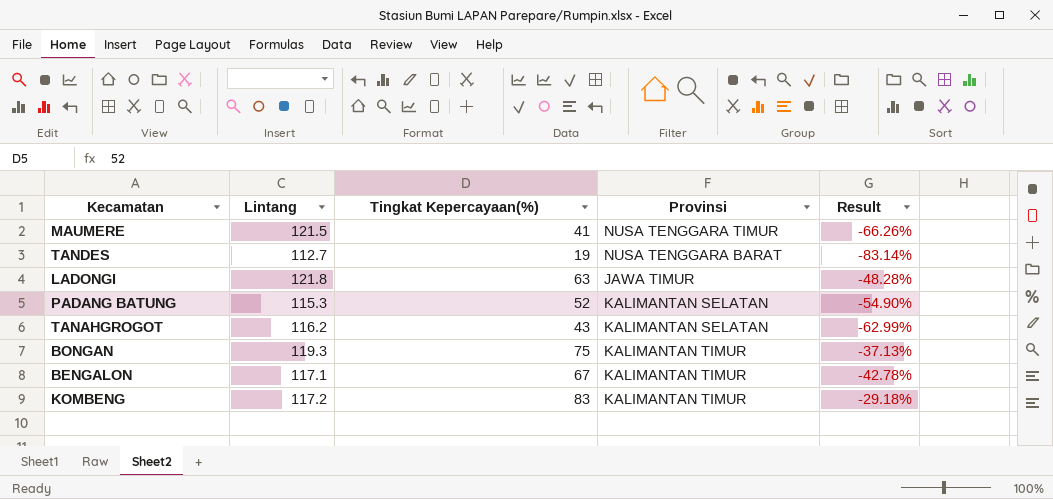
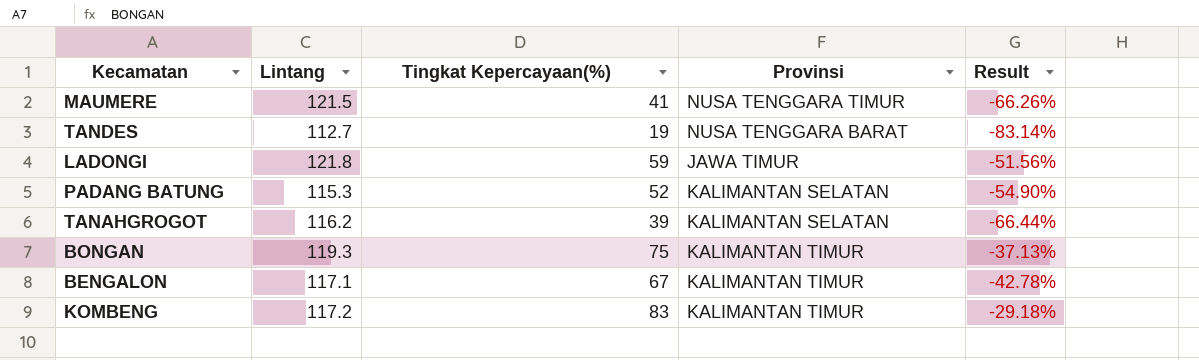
LADONGI | Tingkat Kepercayaan(%): 63 -> 59
LADONGI | Result: -48.28% -> -51.56%
TANAHGROGOT | Tingkat Kepercayaan(%): 43 -> 39
TANAHGROGOT | Result: -62.99% -> -66.44%

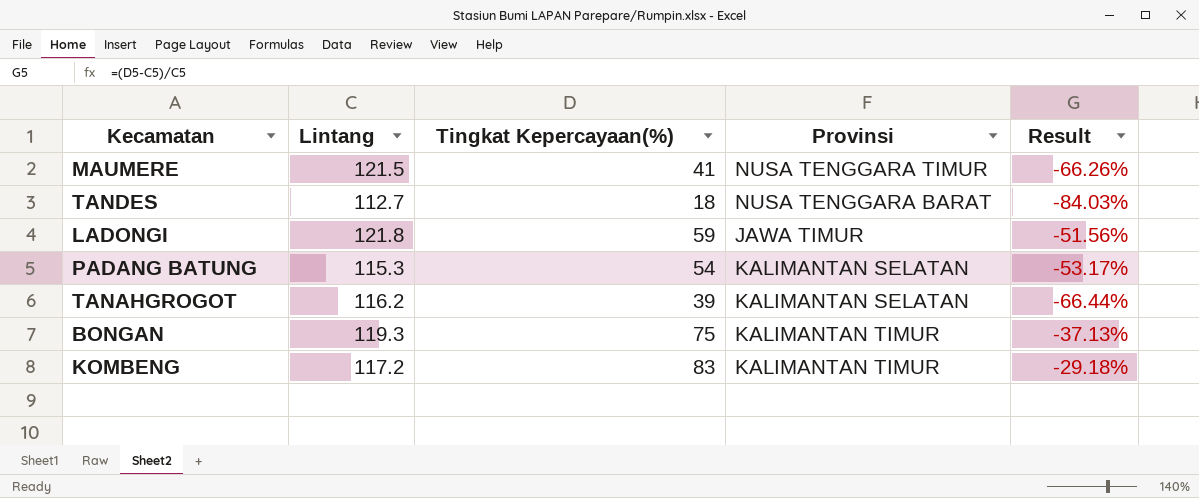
row BENGALON: 117.1 | 67 | KALIMANTAN TIMUR | -42.78% -> none
TANDES | Tingkat Kepercayaan(%): 19 -> 18
TANDES | Result: -83.14% -> -84.03%
PADANG BATUNG | Tingkat Kepercayaan(%): 52 -> 54
PADANG BATUNG | Result: -54.90% -> -53.17%

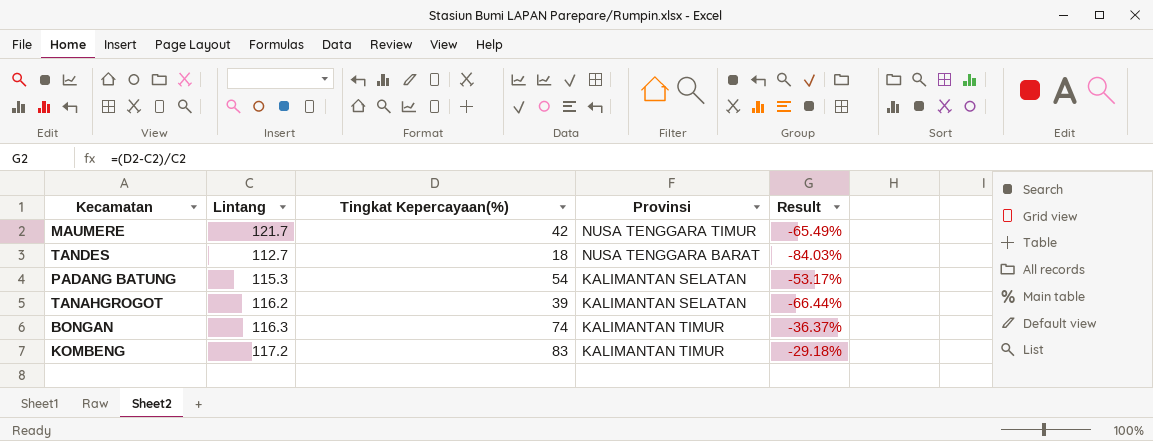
row LADONGI: 121.8 | 59 | JAWA TIMUR | -51.56% -> none
MAUMERE | Lintang: 121.5 -> 121.7
MAUMERE | Tingkat Kepercayaan(%): 41 -> 42
MAUMERE | Result: -66.26% -> -65.49%
BONGAN | Lintang: 119.3 -> 116.3
BONGAN | Tingkat Kepercayaan(%): 75 -> 74
BONGAN | Result: -37.13% -> -36.37%

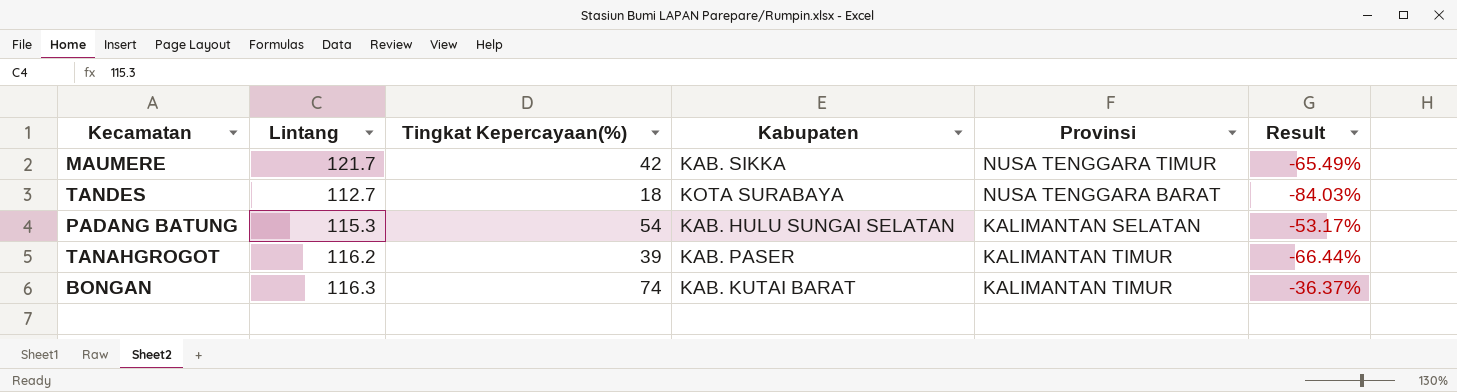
column Kabupaten | position: none -> 4
row KOMBENG: 117.2 | 83 | KALIMANTAN TIMUR | -29.18% -> none
TANAHGROGOT | Provinsi: KALIMANTAN SELATAN -> KALIMANTAN TIMUR

